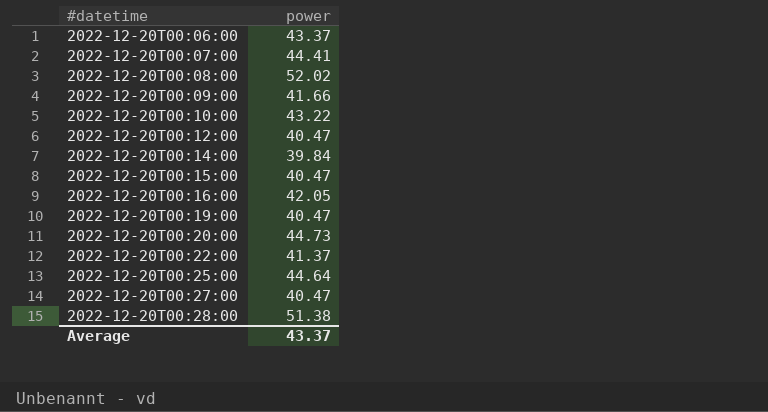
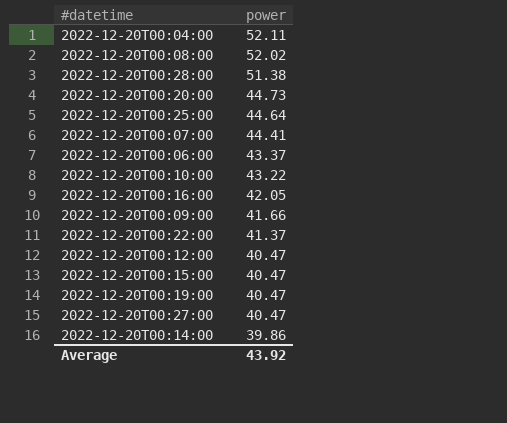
row order: #datetime ascending -> power descending
row 2022-12-20T00:04:00: none -> 52.11
2022-12-20T00:14:00 | power: 39.84 -> 39.86
Average | power: 43.37 -> 43.92

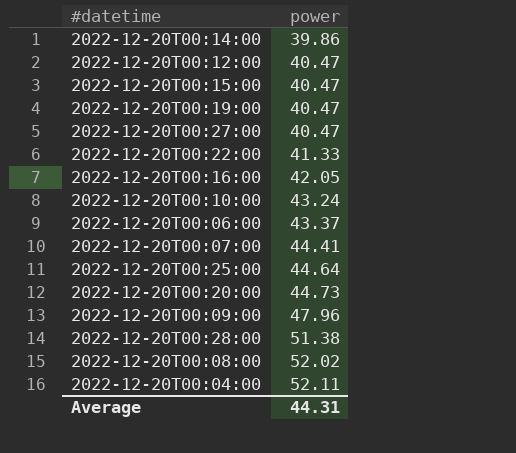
row order: power descending -> power ascending
2022-12-20T00:22:00 | power: 41.37 -> 41.33
2022-12-20T00:10:00 | power: 43.22 -> 43.24
2022-12-20T00:09:00 | power: 41.66 -> 47.96
Average | power: 43.92 -> 44.31

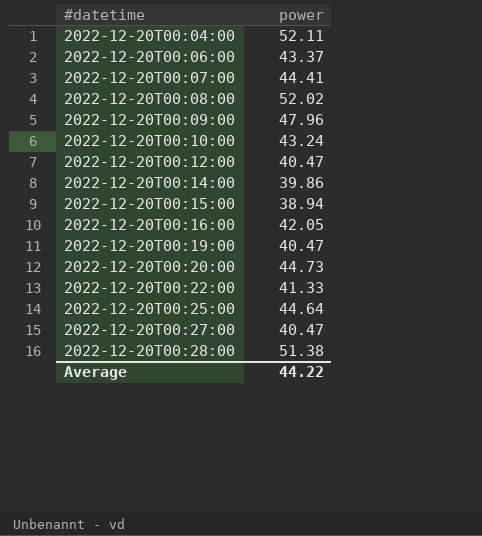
row order: power ascending -> #datetime ascending
2022-12-20T00:15:00 | power: 40.47 -> 38.94
Average | power: 44.31 -> 44.22

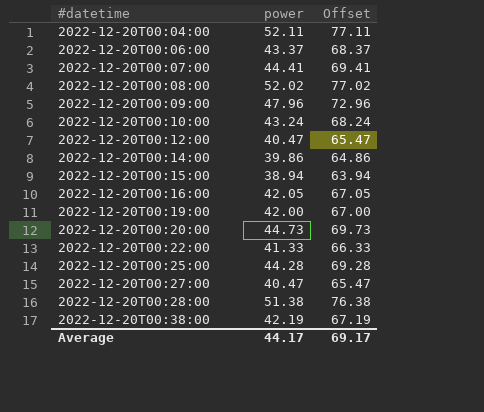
column Offset | formula: none -> [power] + 25
2022-12-20T00:19:00 | power: 40.47 -> 42.00
2022-12-20T00:25:00 | power: 44.64 -> 44.28
row 2022-12-20T00:38:00: none -> 42.19 | 67.19
Average | power: 44.22 -> 44.17

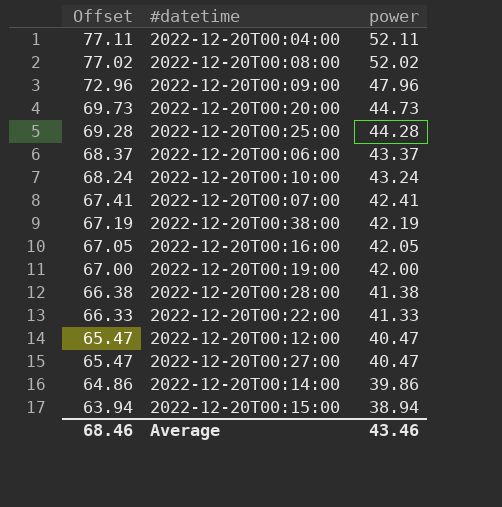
row order: #datetime ascending -> Offset descending
column Offset | position: 3 -> 1
2022-12-20T00:07:00 | Offset: 69.41 -> 67.41
2022-12-20T00:07:00 | power: 44.41 -> 42.41
2022-12-20T00:28:00 | Offset: 76.38 -> 66.38
2022-12-20T00:28:00 | power: 51.38 -> 41.38
Average | Offset: 69.17 -> 68.46
Average | power: 44.17 -> 43.46

